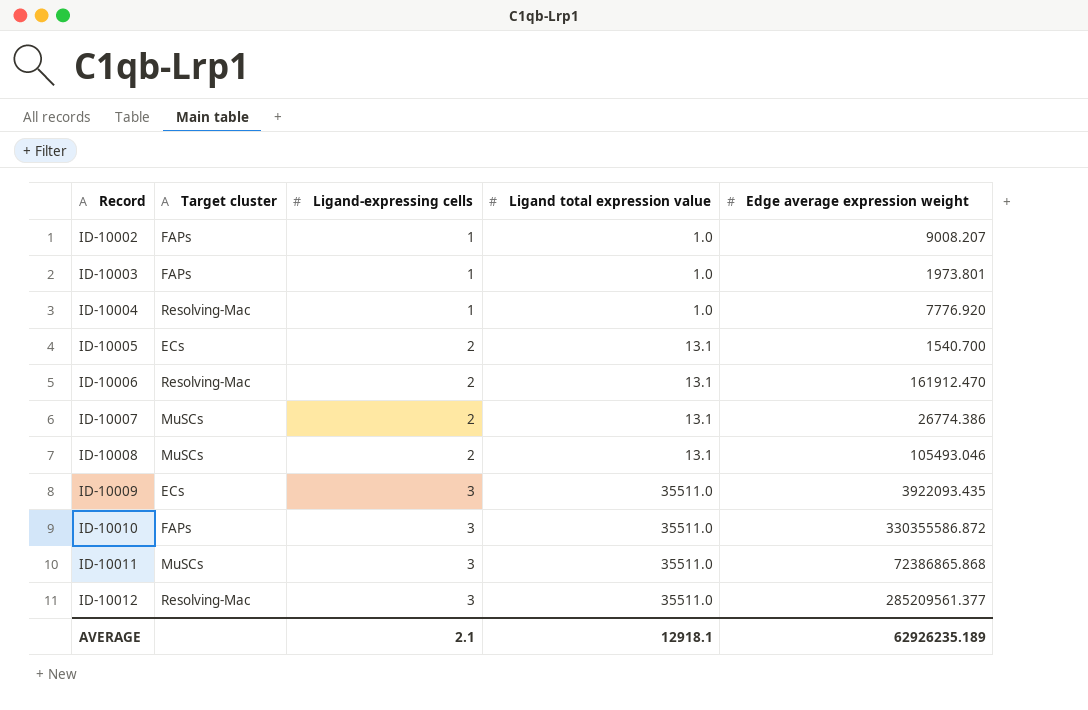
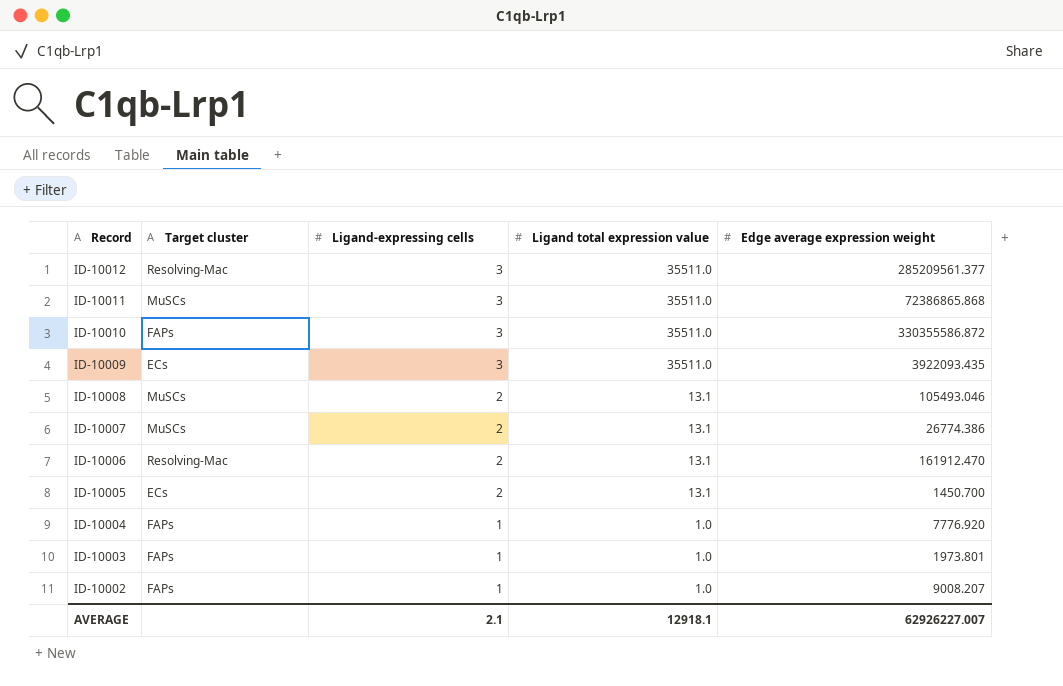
row order: Record ascending -> Record descending
ID-10005 | Edge average expression weight: 1540.700 -> 1450.700
ID-10004 | Target cluster: Resolving-Mac -> FAPs
AVERAGE | Edge average expression weight: 62926235.189 -> 62926227.007

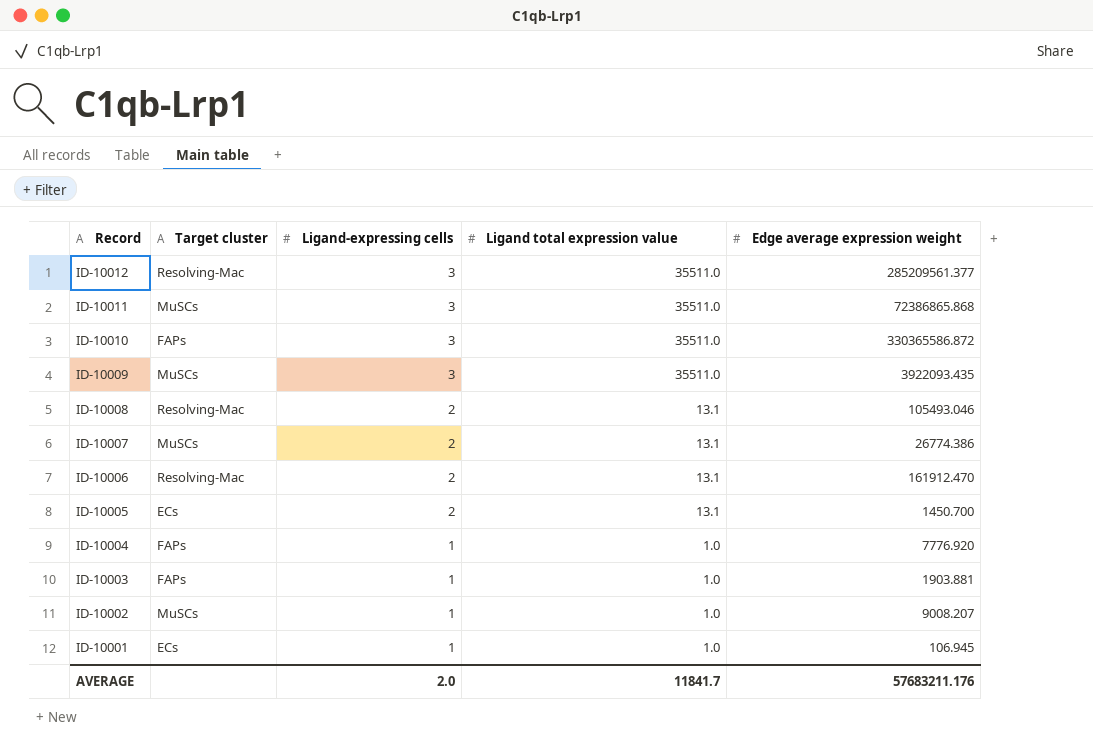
ID-10010 | Edge average expression weight: 330355586.872 -> 330365586.872
ID-10009 | Target cluster: ECs -> MuSCs
ID-10008 | Target cluster: MuSCs -> Resolving-Mac
ID-10003 | Edge average expression weight: 1973.801 -> 1903.881
ID-10002 | Target cluster: FAPs -> MuSCs
row ID-10001: none -> ECs | 1 | 1.0 | 106.945
AVERAGE | Ligand-expressing cells: 2.1 -> 2.0
AVERAGE | Ligand total expression value: 12918.1 -> 11841.7
AVERAGE | Edge average expression weight: 62926227.007 -> 57683211.176

